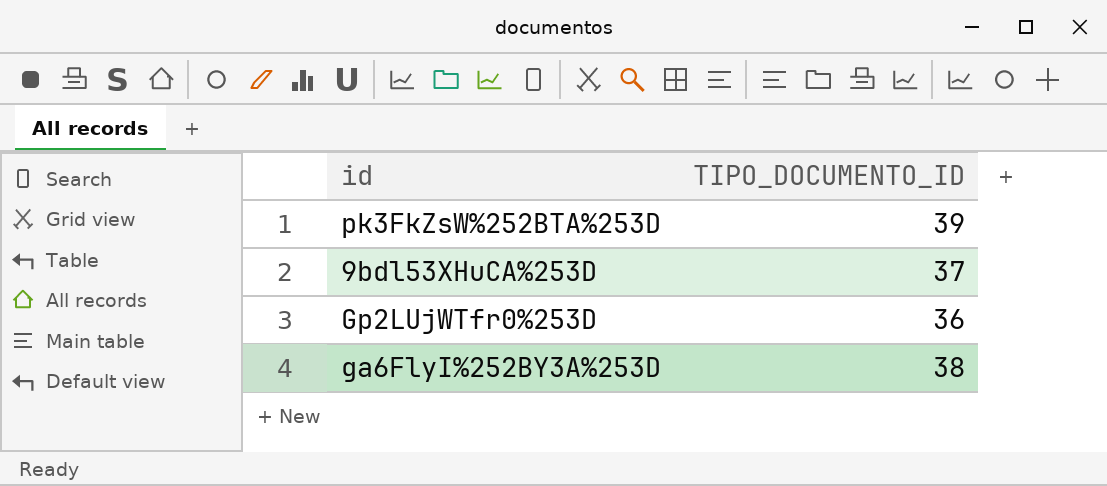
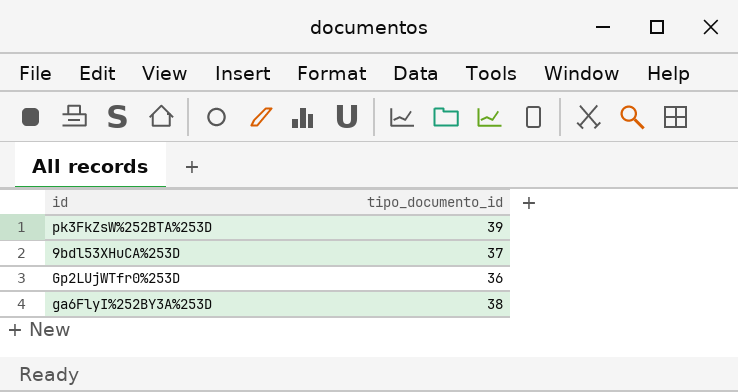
column name: TIPO_DOCUMENTO_ID -> tipo_documento_id

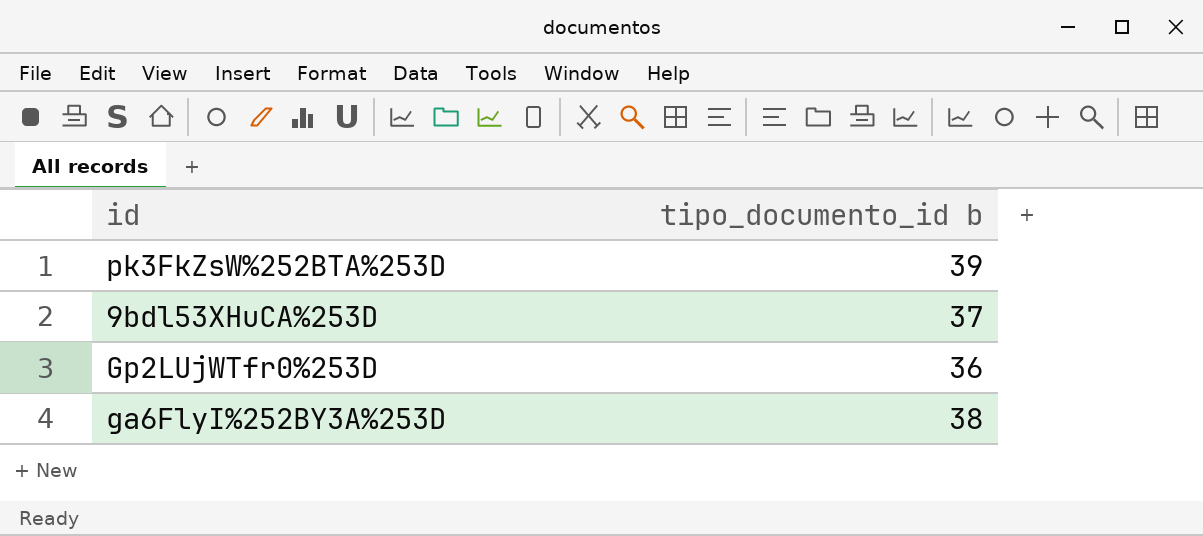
column name: tipo_documento_id -> tipo_documento_id b

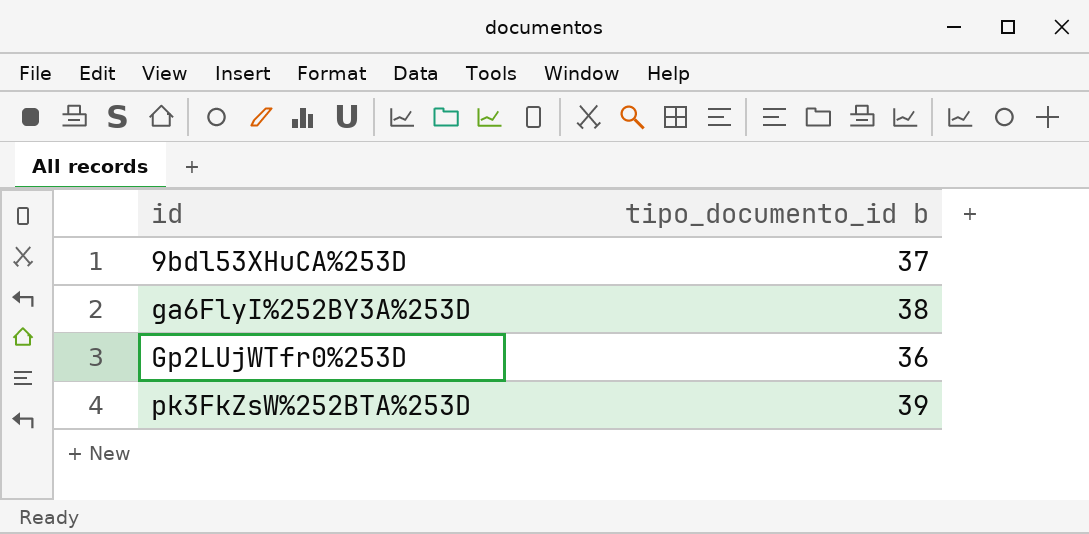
row order: none -> id ascending

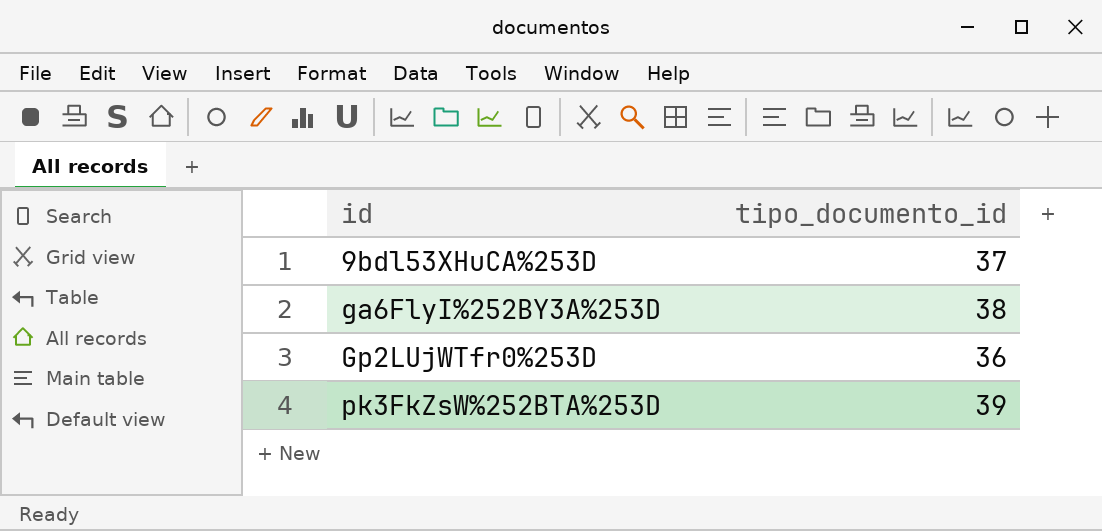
column name: tipo_documento_id b -> tipo_documento_id

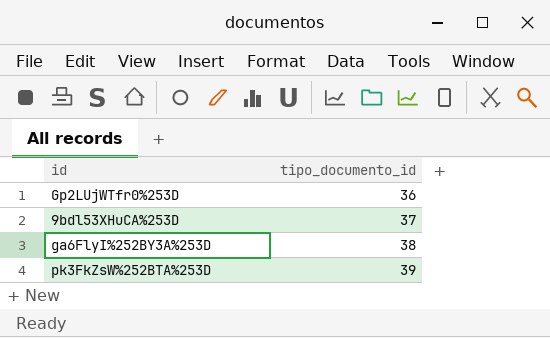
row order: id ascending -> tipo_documento_id ascending

